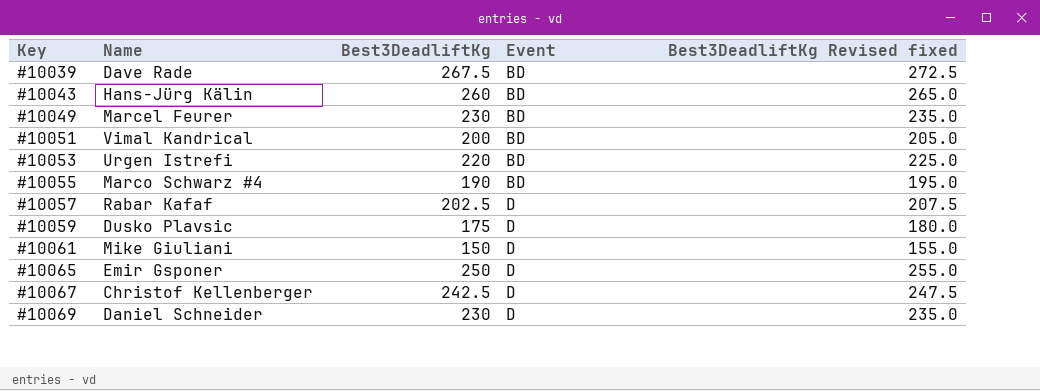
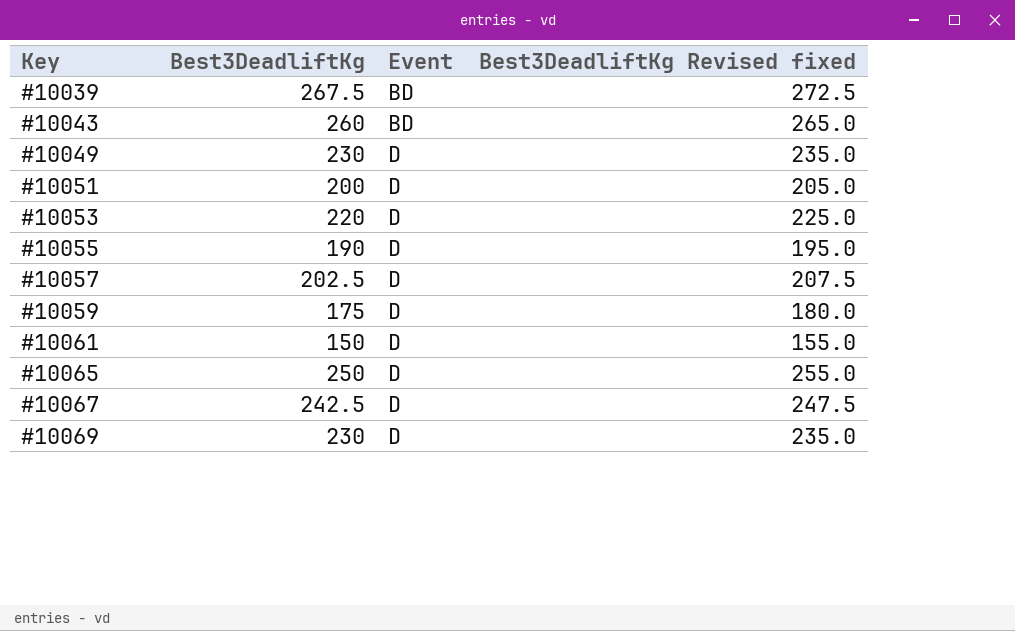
column Name | position: 2 -> none
#10049 | Event: BD -> D
#10051 | Event: BD -> D
#10053 | Event: BD -> D
#10055 | Event: BD -> D

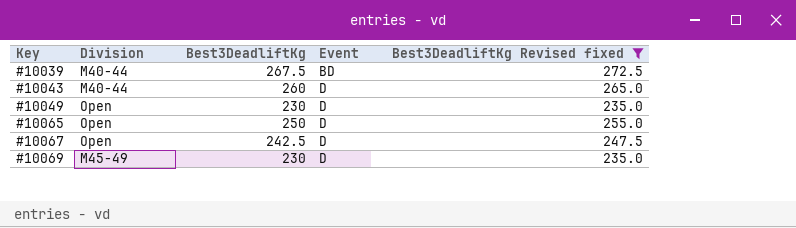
filter: none -> Best3DeadliftKg Revised fixed >= 235.0
column Division | position: none -> 2
#10043 | Event: BD -> D

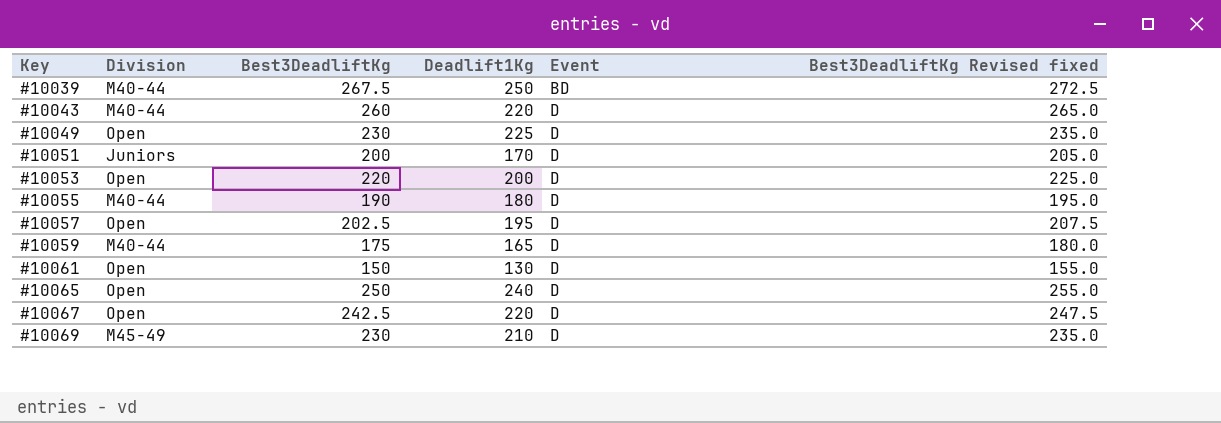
filter: Best3DeadliftKg Revised fixed >= 235.0 -> none
column Deadlift1Kg | position: none -> 4

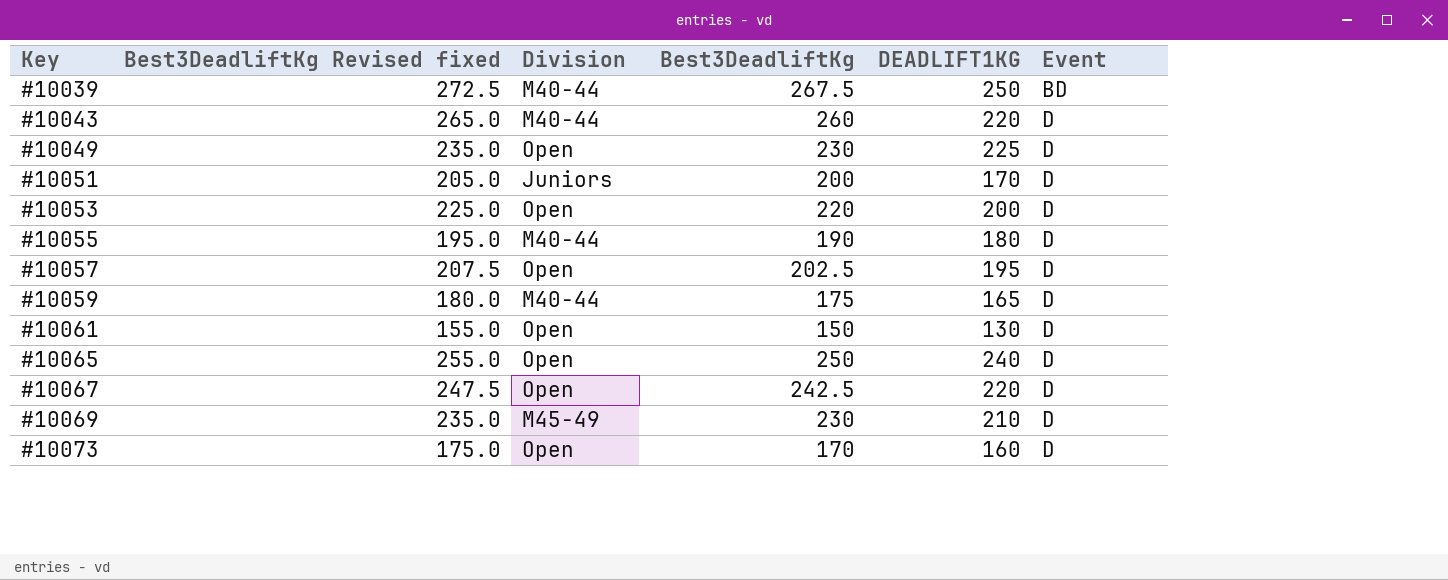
column Best3DeadliftKg Revised fixed | position: 6 -> 2
column name: Deadlift1Kg -> DEADLIFT1KG
row #10073: none -> 175.0 | Open | 170 | 160 | D

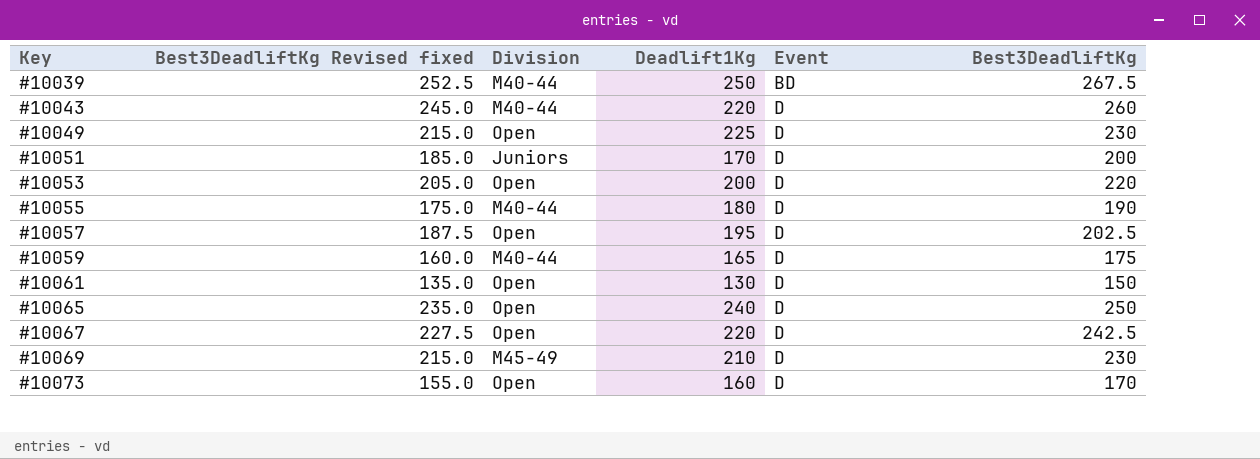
column Best3DeadliftKg Revised fixed | formula: [Best3DeadliftKg] + 5 -> [Best3DeadliftKg] - 15
column name: DEADLIFT1KG -> Deadlift1Kg
column Best3DeadliftKg | position: 4 -> 6

